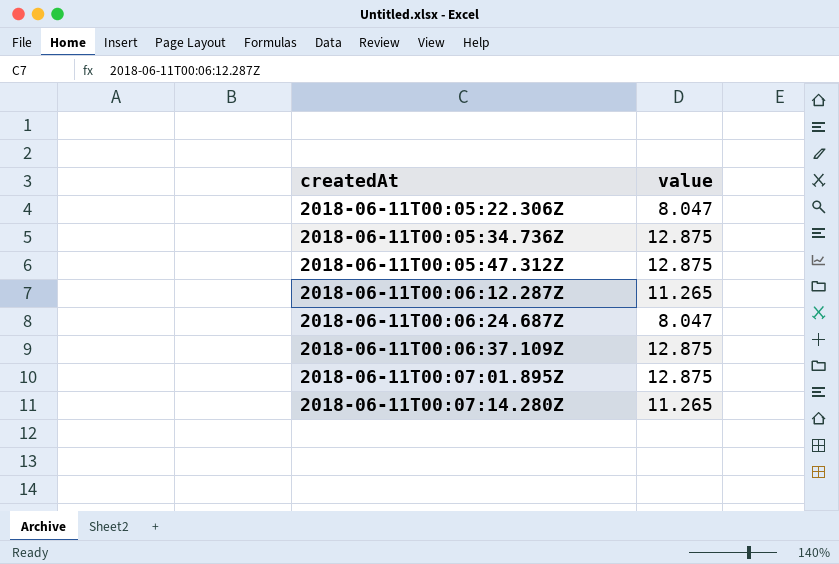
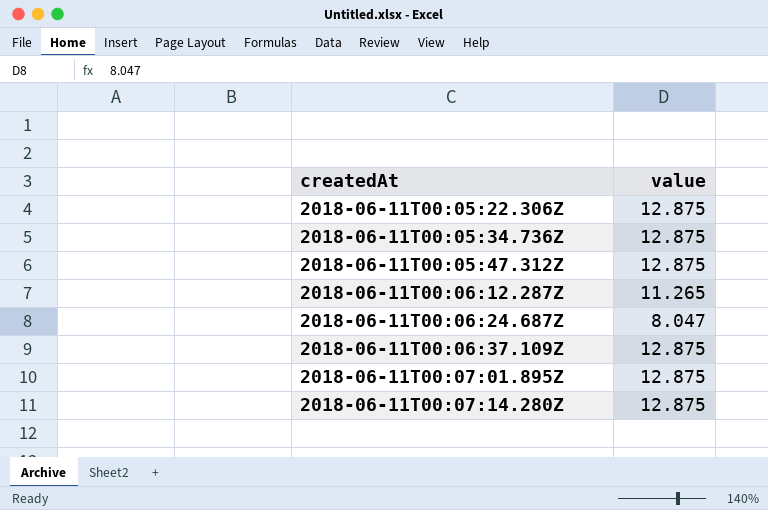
2018-06-11T00:05:22.306Z | value: 8.047 -> 12.875
2018-06-11T00:07:14.280Z | value: 11.265 -> 12.875

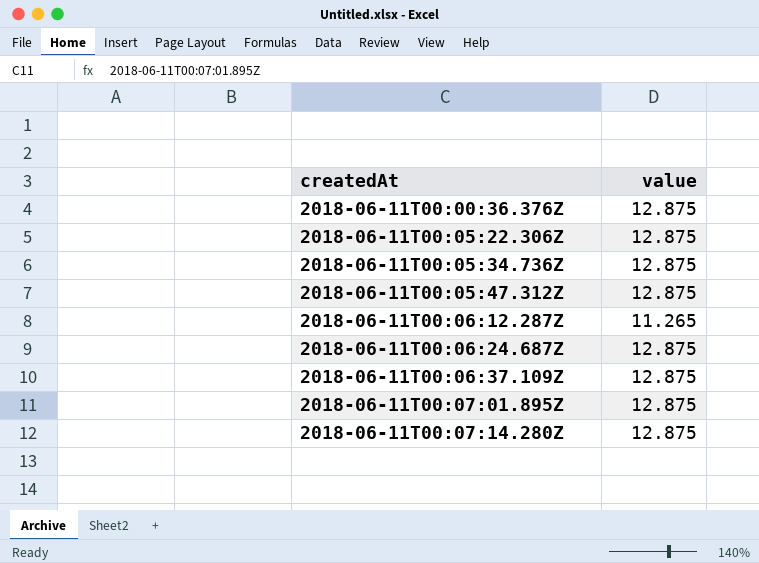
row 2018-06-11T00:00:36.376Z: none -> 12.875
2018-06-11T00:06:24.687Z | value: 8.047 -> 12.875

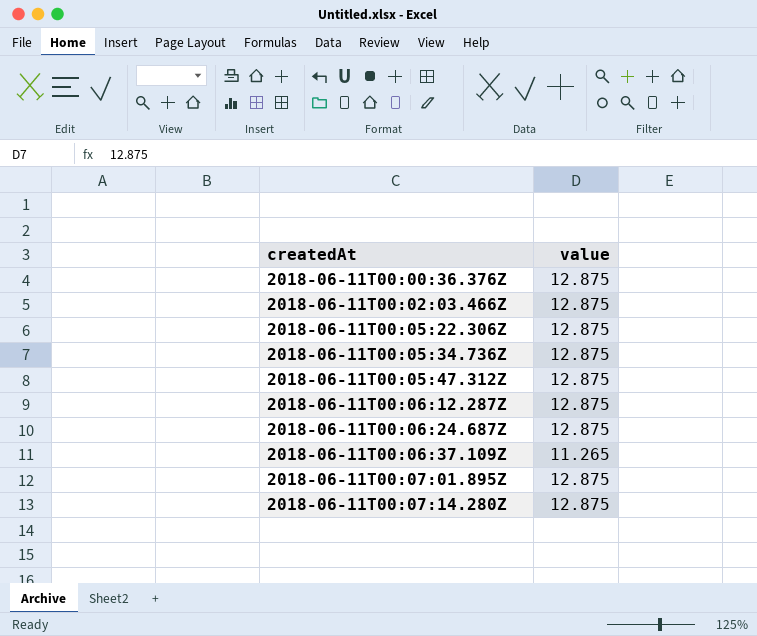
row 2018-06-11T00:02:03.466Z: none -> 12.875
2018-06-11T00:06:12.287Z | value: 11.265 -> 12.875
2018-06-11T00:06:37.109Z | value: 12.875 -> 11.265

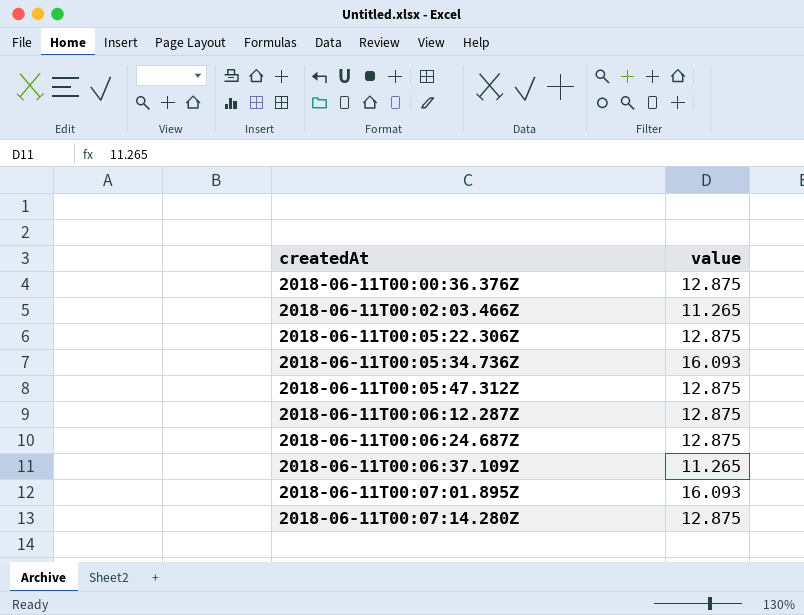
2018-06-11T00:02:03.466Z | value: 12.875 -> 11.265
2018-06-11T00:05:34.736Z | value: 12.875 -> 16.093
2018-06-11T00:07:01.895Z | value: 12.875 -> 16.093

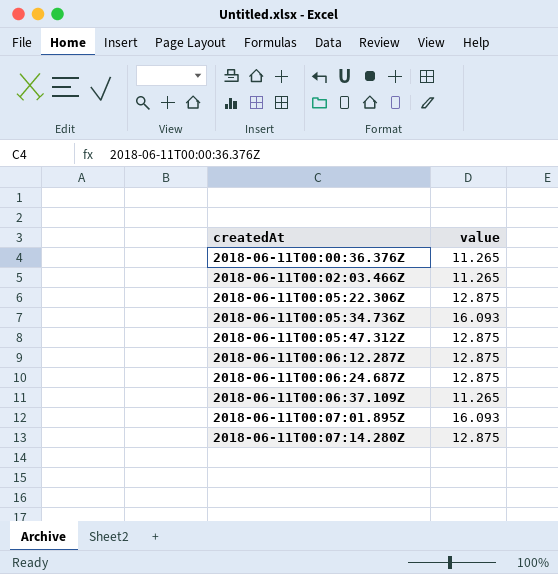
2018-06-11T00:00:36.376Z | value: 12.875 -> 11.265

